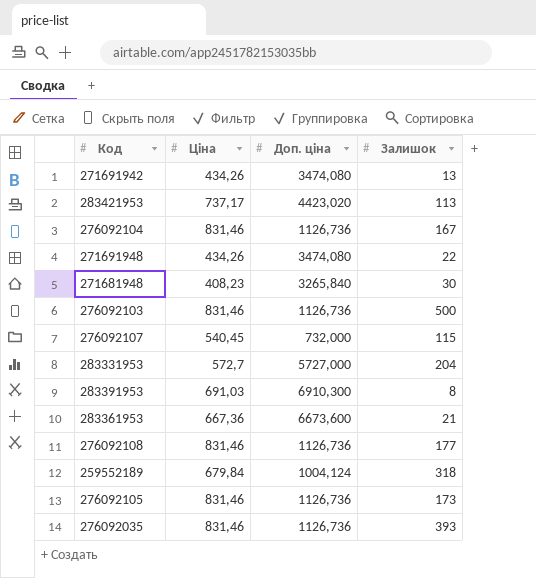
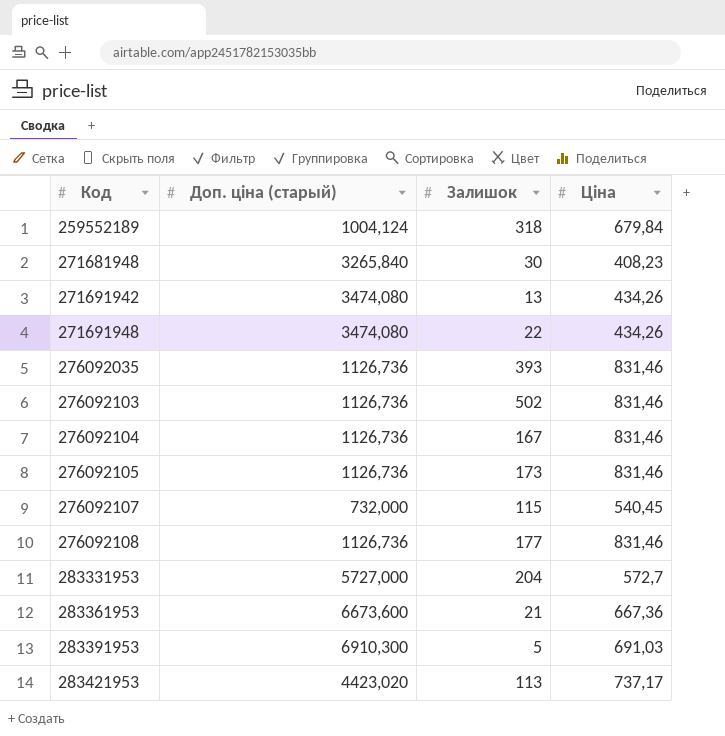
row order: none -> Код ascending
column name: Доп. ціна -> Доп. ціна (старый)
column Ціна | position: 2 -> 4
276092103 | Залишок: 500 -> 502
283391953 | Залишок: 8 -> 5

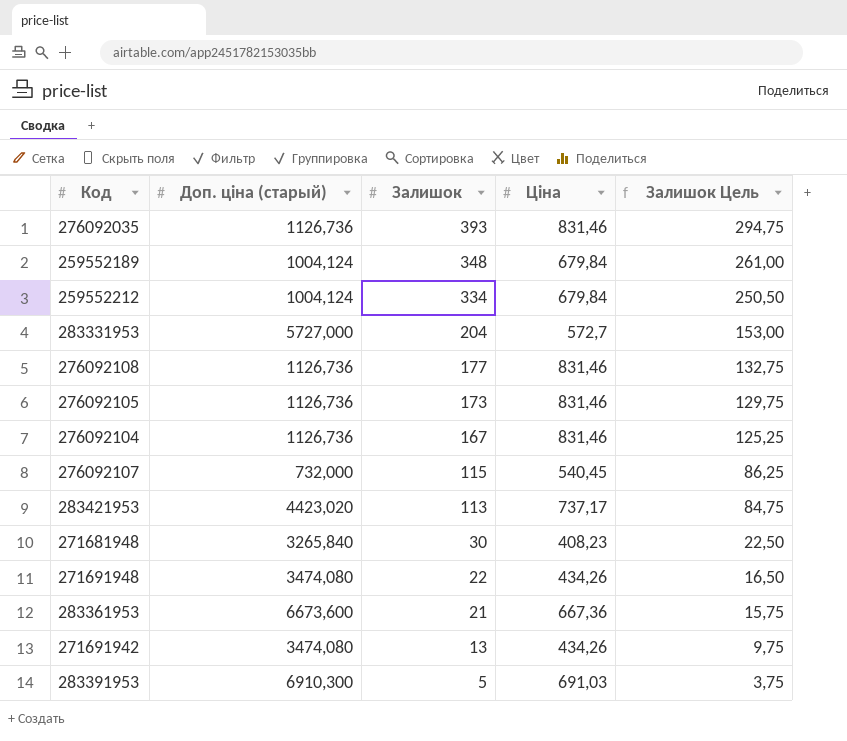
row order: Код ascending -> Залишок descending
column Залишок Цель | formula: none -> [Залишок] * 0,75
row 276092103: 1126,736 | 502 | 831,46 -> none
259552189 | Залишок: 318 -> 348
row 259552212: none -> 1004,124 | 334 | 679,84 | 250,50

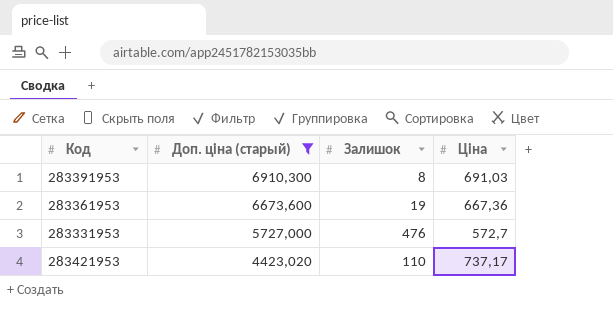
filter: none -> Доп. ціна (старый) >= 4423,020
row order: Залишок descending -> Доп. ціна (старый) descending
column Залишок Цель | formula: [Залишок] * 0,75 -> none
283391953 | Залишок: 5 -> 8
283361953 | Залишок: 21 -> 19
283331953 | Залишок: 204 -> 476
283421953 | Залишок: 113 -> 110

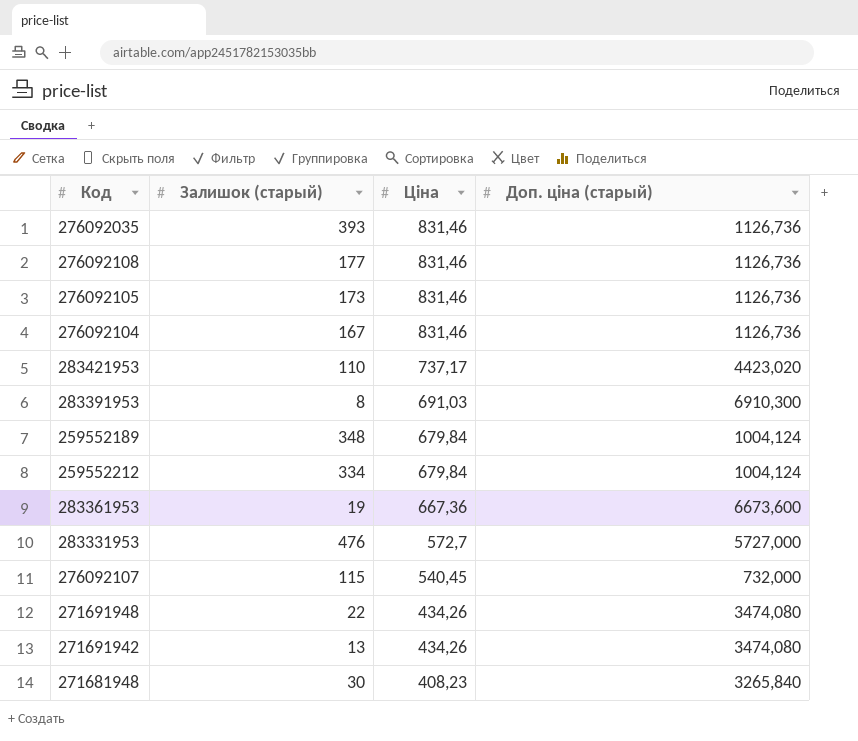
filter: Доп. ціна (старый) >= 4423,020 -> none
row order: Доп. ціна (старый) descending -> Ціна descending
column name: Залишок -> Залишок (старый)
column Доп. ціна (старый) | position: 2 -> 4

